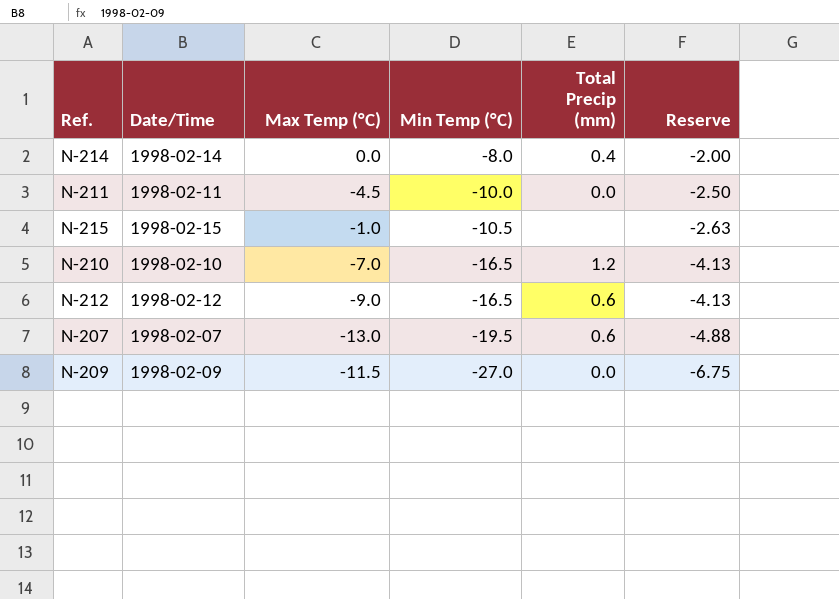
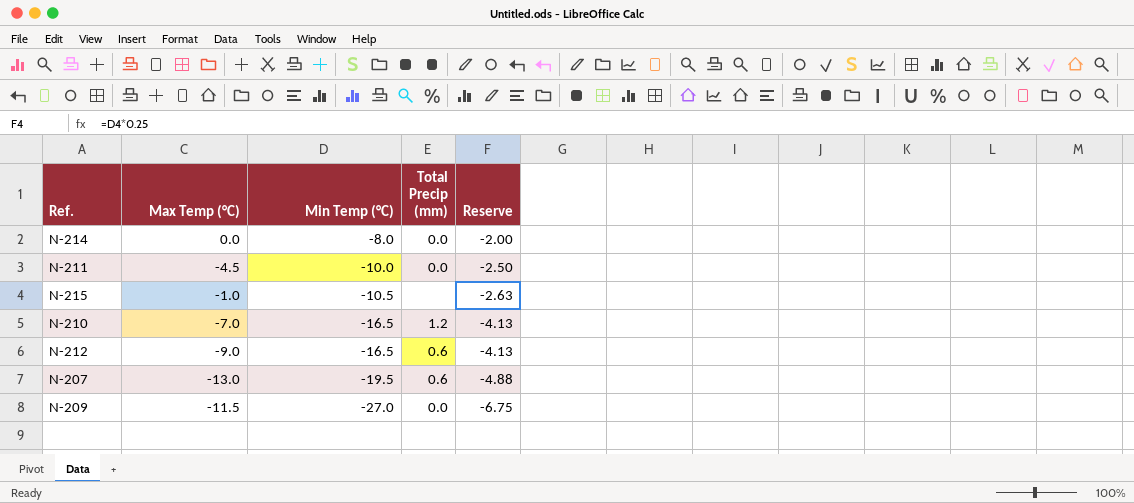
column Date/Time | position: 2 -> none
N-214 | Total Precip (mm): 0.4 -> 0.0

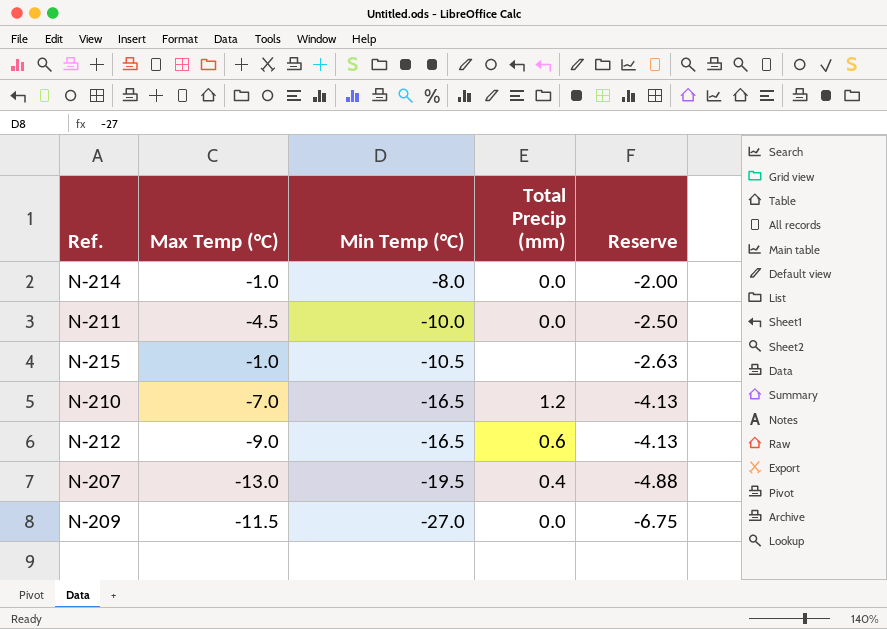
N-214 | Max Temp (°C): 0.0 -> -1.0
N-207 | Total Precip (mm): 0.6 -> 0.4

